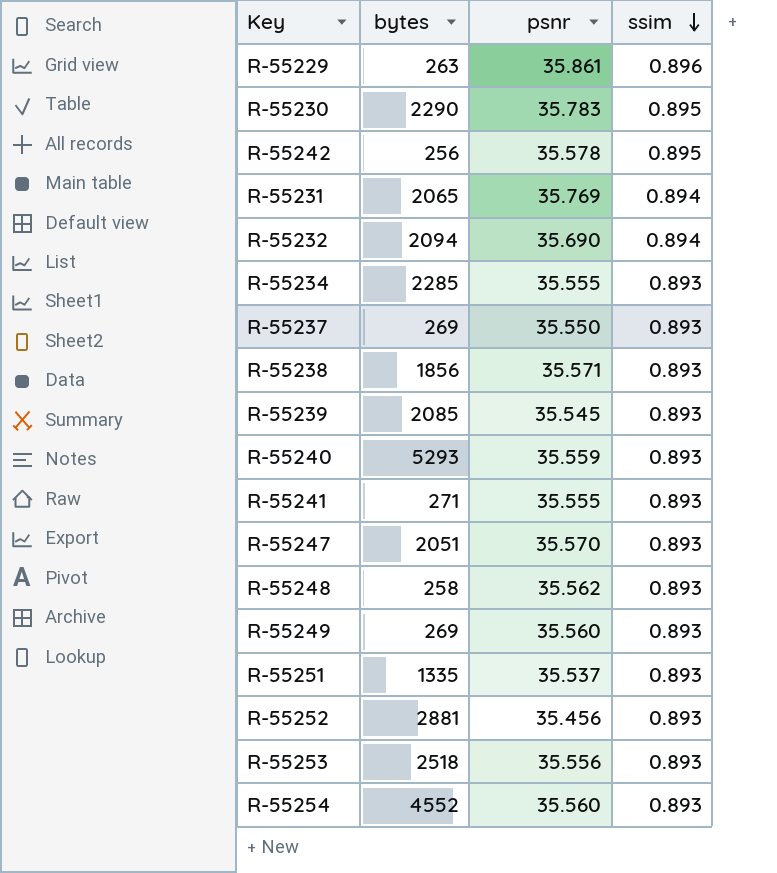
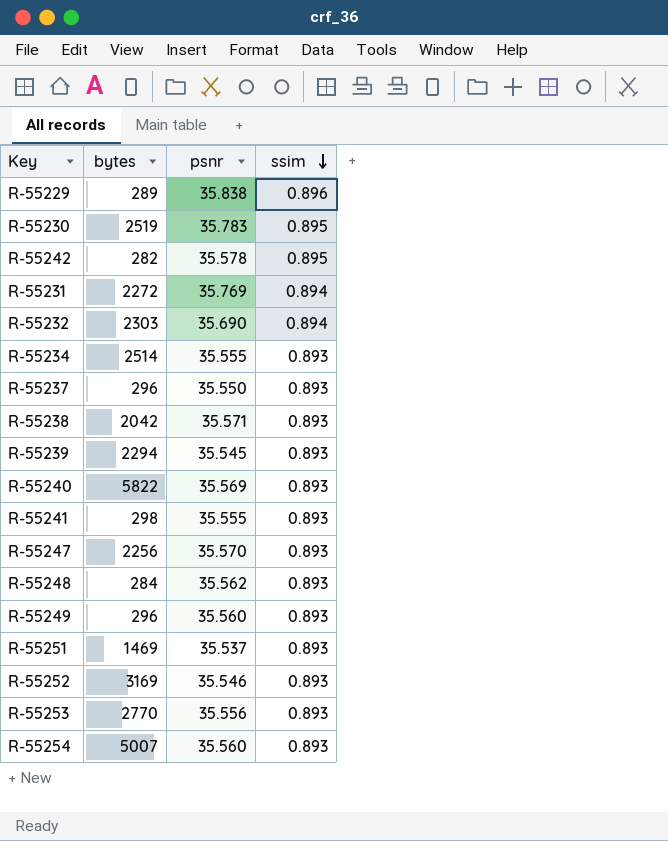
R-55229 | bytes: 263 -> 289
R-55229 | psnr: 35.861 -> 35.838
R-55230 | bytes: 2290 -> 2519
R-55242 | bytes: 256 -> 282
R-55231 | bytes: 2065 -> 2272
R-55232 | bytes: 2094 -> 2303
R-55234 | bytes: 2285 -> 2514
R-55237 | bytes: 269 -> 296
R-55238 | bytes: 1856 -> 2042
R-55239 | bytes: 2085 -> 2294
R-55240 | bytes: 5293 -> 5822
R-55240 | psnr: 35.559 -> 35.569
R-55241 | bytes: 271 -> 298
R-55247 | bytes: 2051 -> 2256
R-55248 | bytes: 258 -> 284
R-55249 | bytes: 269 -> 296
R-55251 | bytes: 1335 -> 1469
R-55252 | bytes: 2881 -> 3169
R-55252 | psnr: 35.456 -> 35.546
R-55253 | bytes: 2518 -> 2770
R-55254 | bytes: 4552 -> 5007

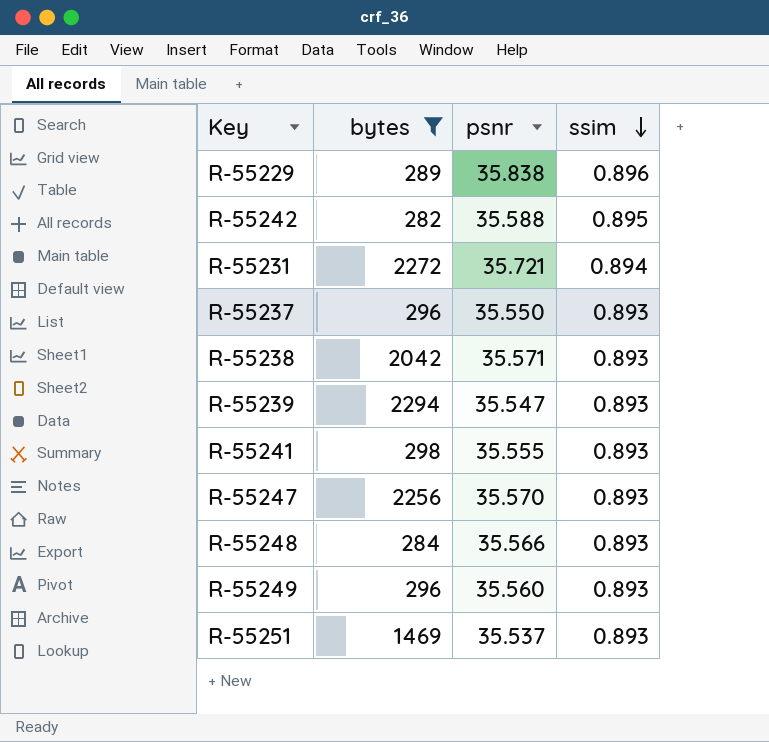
filter: none -> bytes <= 2294
R-55242 | psnr: 35.578 -> 35.588
R-55231 | psnr: 35.769 -> 35.721
R-55239 | psnr: 35.545 -> 35.547
R-55248 | psnr: 35.562 -> 35.566

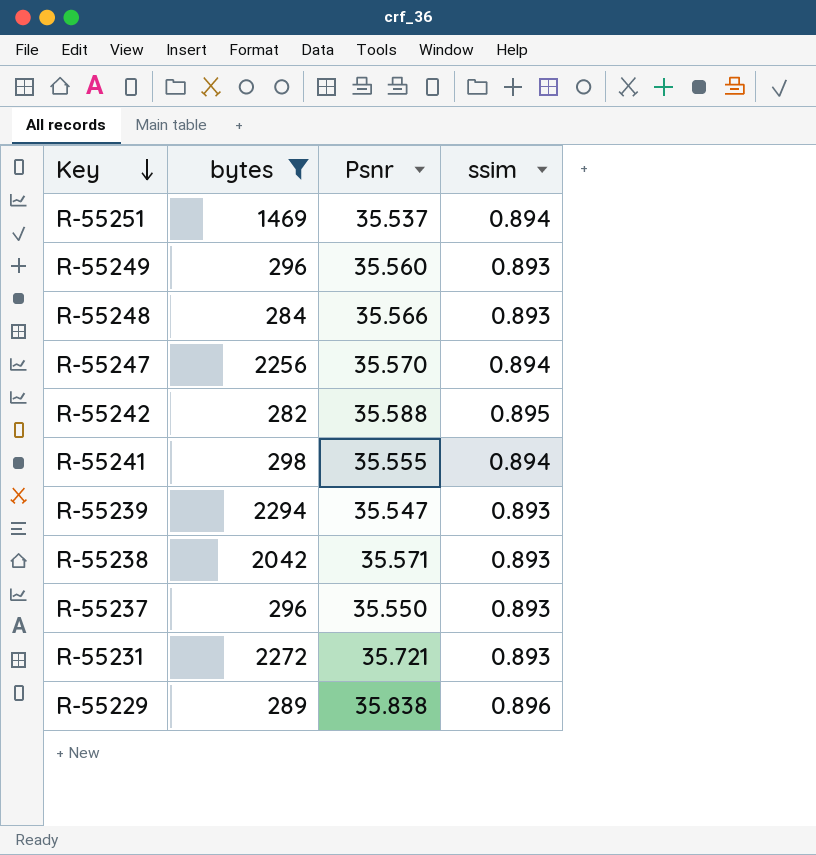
row order: ssim descending -> Key descending
column name: psnr -> Psnr
R-55251 | ssim: 0.893 -> 0.894
R-55247 | ssim: 0.893 -> 0.894
R-55241 | ssim: 0.893 -> 0.894
R-55231 | ssim: 0.894 -> 0.893

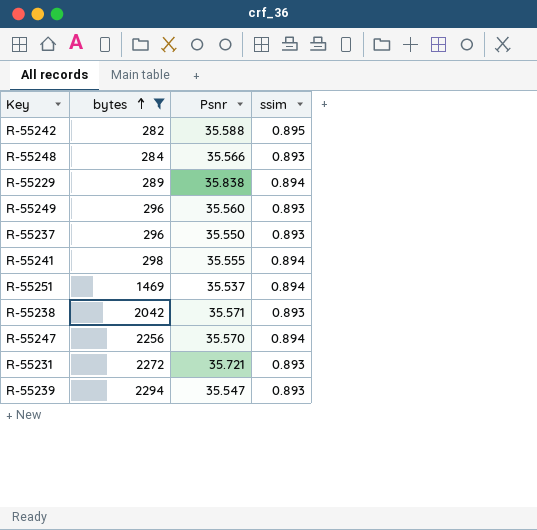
row order: Key descending -> bytes ascending
R-55229 | ssim: 0.896 -> 0.894

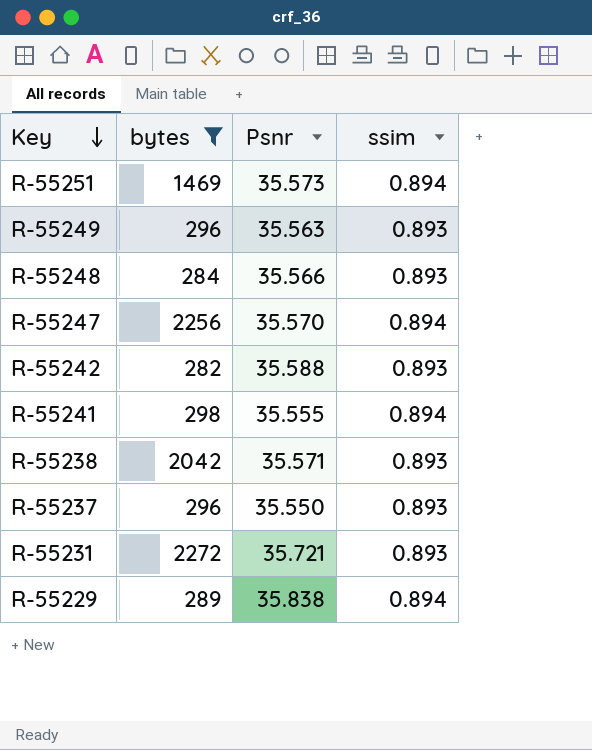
row order: bytes ascending -> Key descending
row R-55239: 2294 | 35.547 | 0.893 -> none
R-55251 | Psnr: 35.537 -> 35.573
R-55249 | Psnr: 35.560 -> 35.563
R-55242 | ssim: 0.895 -> 0.893

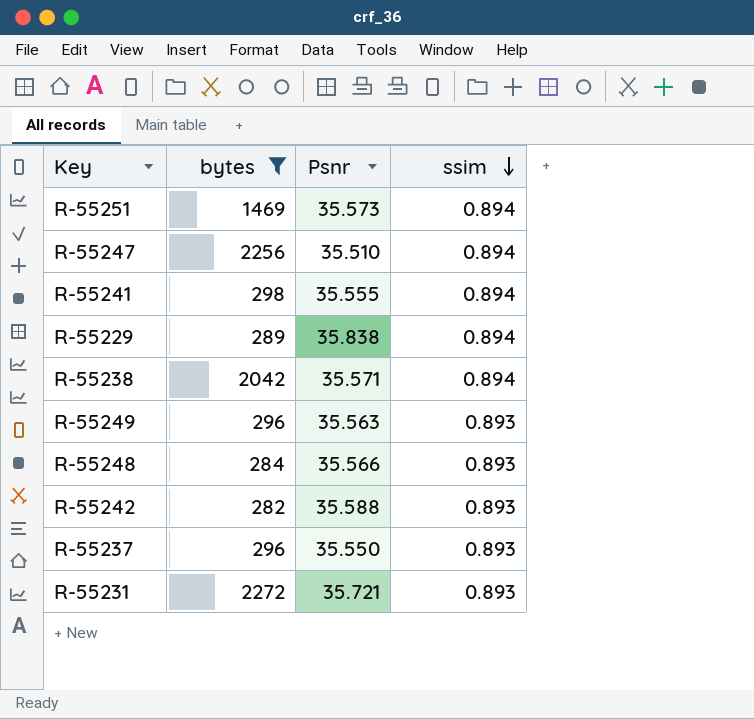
row order: Key descending -> ssim descending
R-55247 | Psnr: 35.570 -> 35.510
R-55238 | ssim: 0.893 -> 0.894

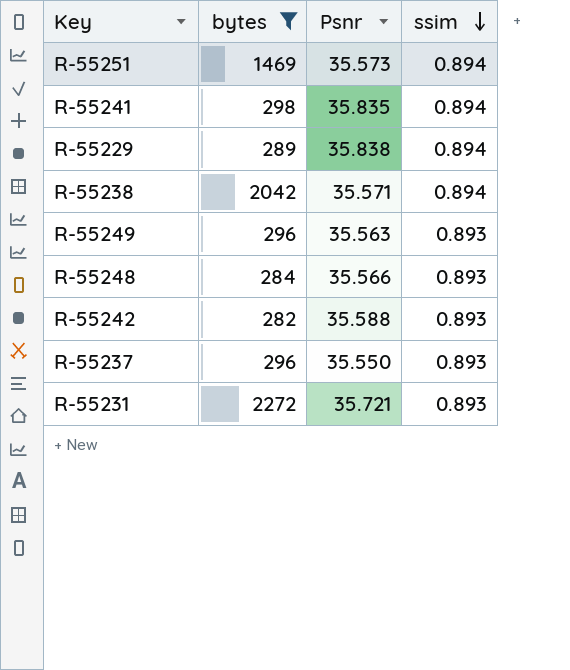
row R-55247: 2256 | 35.510 | 0.894 -> none
R-55241 | Psnr: 35.555 -> 35.835

